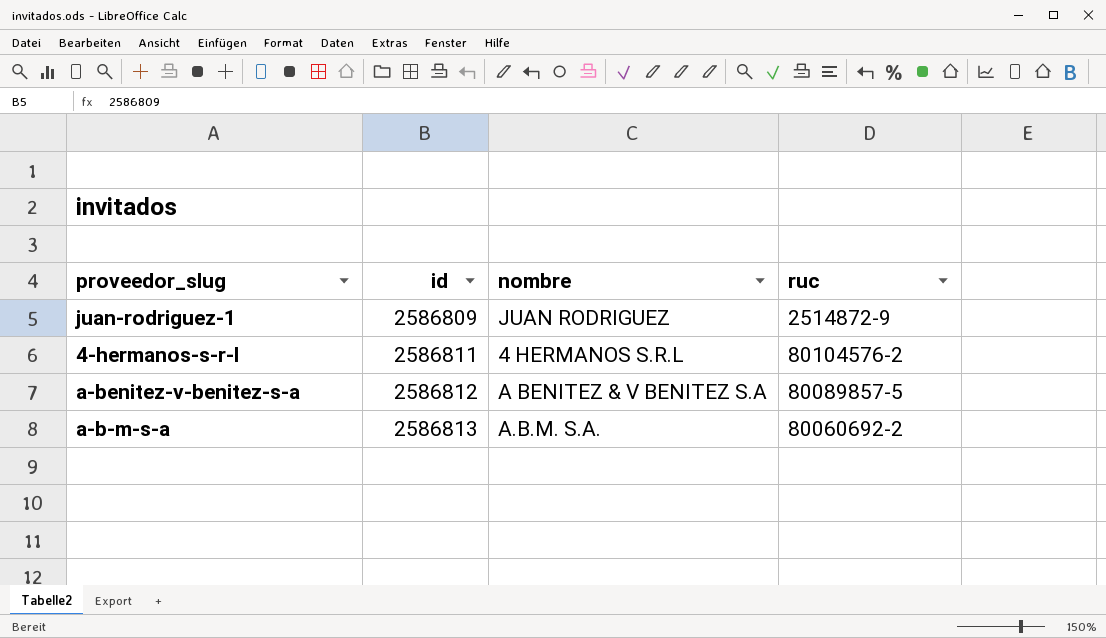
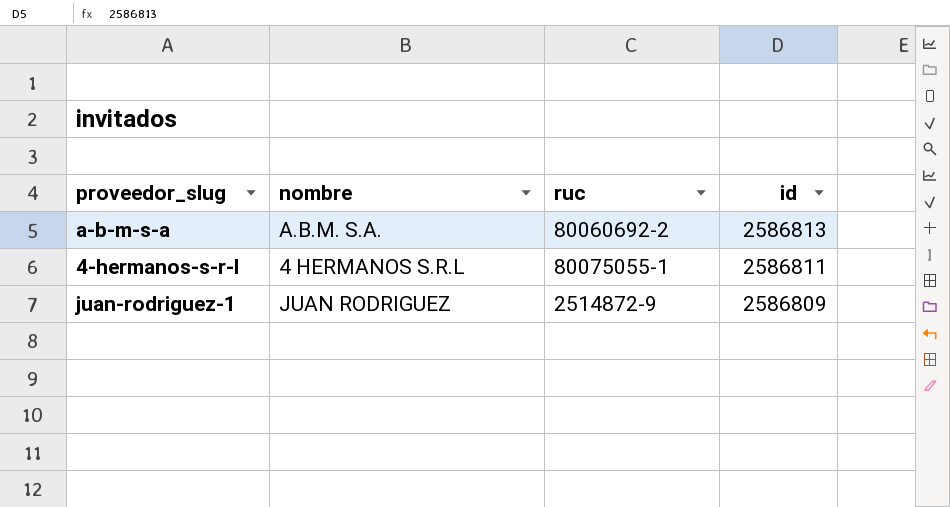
row order: id ascending -> id descending
column id | position: 2 -> 4
row a-benitez-v-benitez-s-a: 2586812 | A BENITEZ & V BENITEZ S.A | 80089857-5 -> none
4-hermanos-s-r-l | ruc: 80104576-2 -> 80075055-1

